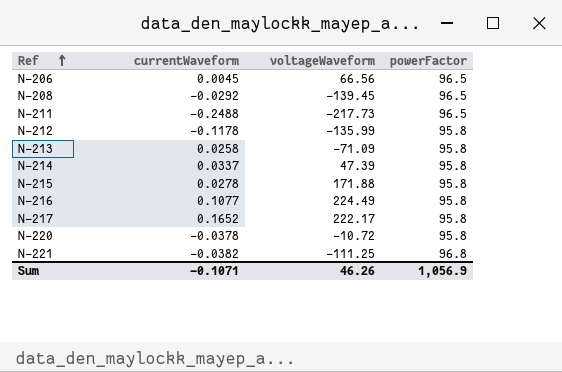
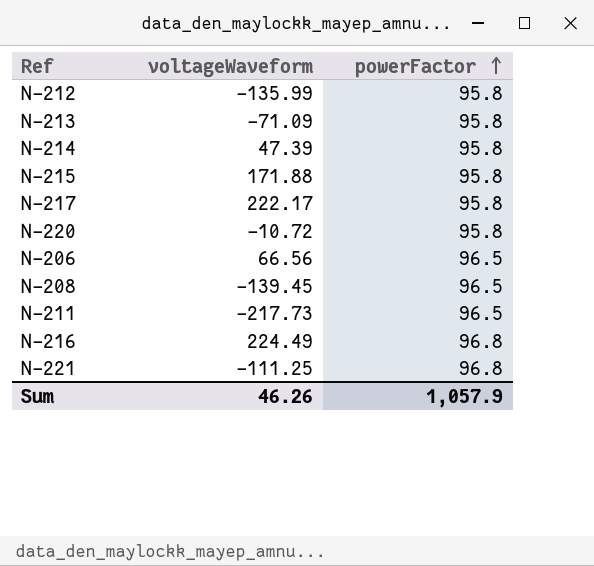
row order: Ref ascending -> powerFactor ascending
column currentWaveform | position: 2 -> none
N-216 | powerFactor: 95.8 -> 96.8
Sum | powerFactor: 1,056.9 -> 1,057.9

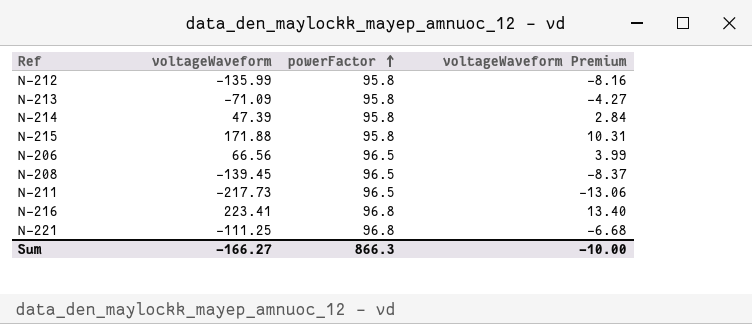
column voltageWaveform Premium | formula: none -> [voltageWaveform] * 0.06
row N-217: 222.17 | 95.8 -> none
row N-220: -10.72 | 95.8 -> none
N-216 | voltageWaveform: 224.49 -> 223.41
Sum | voltageWaveform: 46.26 -> -166.27
Sum | powerFactor: 1,057.9 -> 866.3

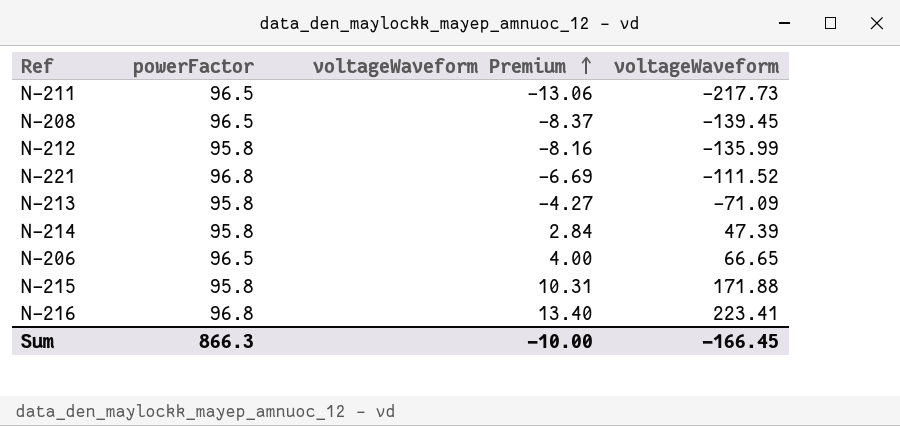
row order: powerFactor ascending -> voltageWaveform Premium ascending
column voltageWaveform | position: 2 -> 4
N-221 | voltageWaveform Premium: -6.68 -> -6.69
N-221 | voltageWaveform: -111.25 -> -111.52
N-206 | voltageWaveform Premium: 3.99 -> 4.00
N-206 | voltageWaveform: 66.56 -> 66.65
Sum | voltageWaveform: -166.27 -> -166.45

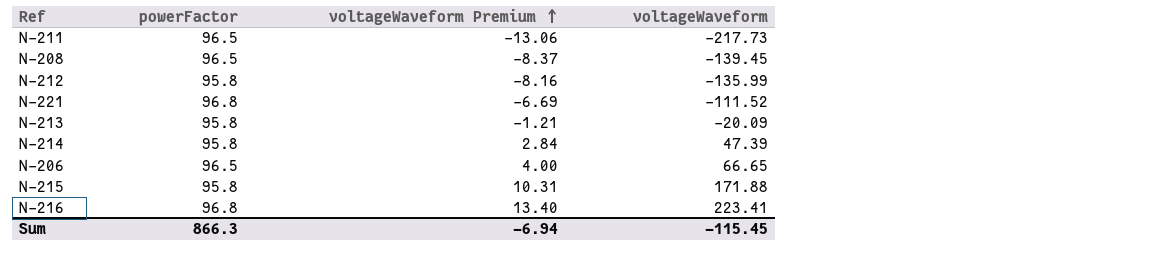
N-213 | voltageWaveform Premium: -4.27 -> -1.21
N-213 | voltageWaveform: -71.09 -> -20.09
Sum | voltageWaveform Premium: -10.00 -> -6.94
Sum | voltageWaveform: -166.45 -> -115.45

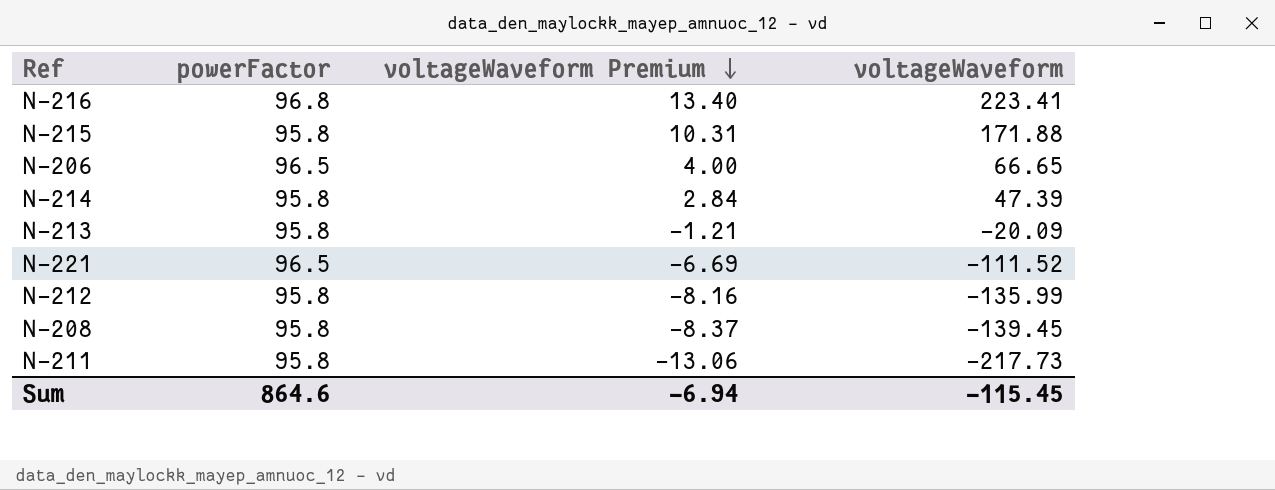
row order: voltageWaveform Premium ascending -> voltageWaveform Premium descending
N-221 | powerFactor: 96.8 -> 96.5
N-208 | powerFactor: 96.5 -> 95.8
N-211 | powerFactor: 96.5 -> 95.8
Sum | powerFactor: 866.3 -> 864.6

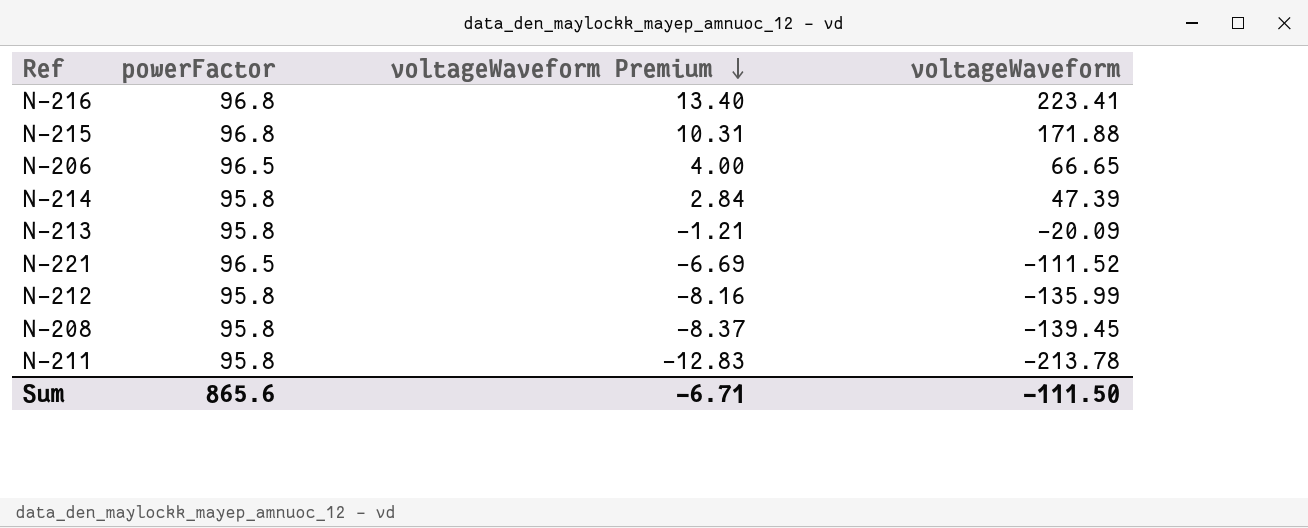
N-215 | powerFactor: 95.8 -> 96.8
N-211 | voltageWaveform Premium: -13.06 -> -12.83
N-211 | voltageWaveform: -217.73 -> -213.78
Sum | powerFactor: 864.6 -> 865.6
Sum | voltageWaveform Premium: -6.94 -> -6.71
Sum | voltageWaveform: -115.45 -> -111.50

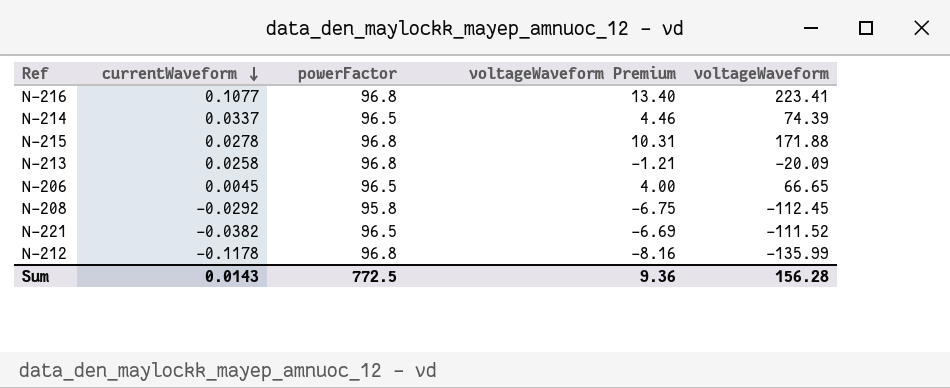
row order: voltageWaveform Premium descending -> currentWaveform descending
column currentWaveform | position: none -> 2
row N-211: 95.8 | -12.83 | -213.78 -> none
N-214 | powerFactor: 95.8 -> 96.5
N-214 | voltageWaveform Premium: 2.84 -> 4.46
N-214 | voltageWaveform: 47.39 -> 74.39
N-213 | powerFactor: 95.8 -> 96.8
N-208 | voltageWaveform Premium: -8.37 -> -6.75
N-208 | voltageWaveform: -139.45 -> -112.45
N-212 | powerFactor: 95.8 -> 96.8
Sum | powerFactor: 865.6 -> 772.5
Sum | voltageWaveform Premium: -6.71 -> 9.36
Sum | voltageWaveform: -111.50 -> 156.28

